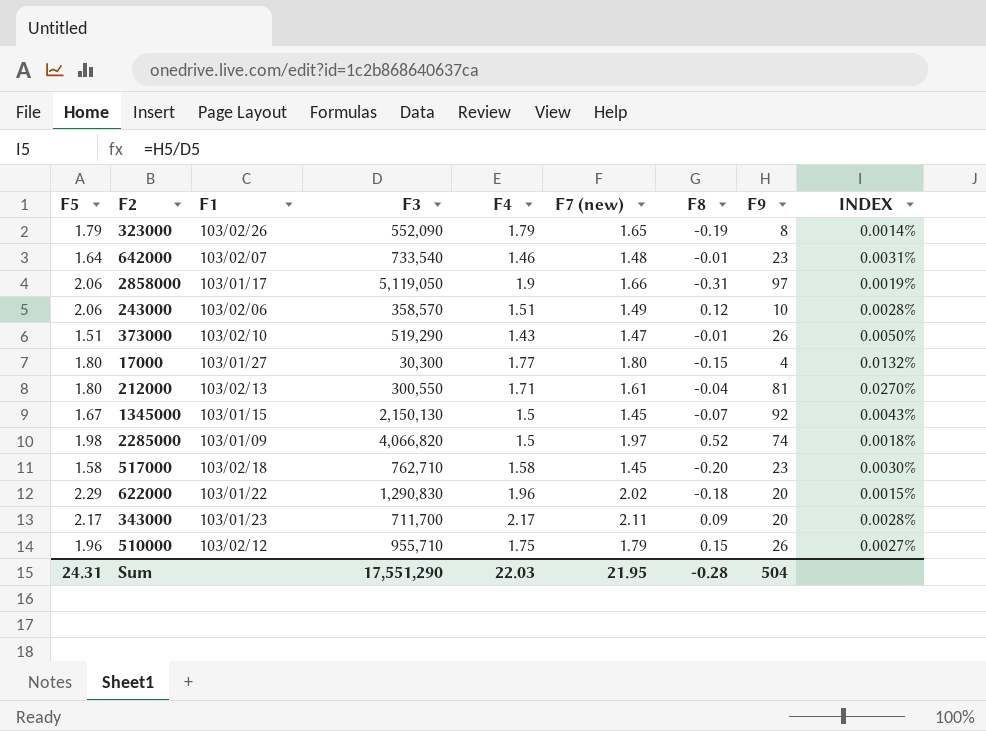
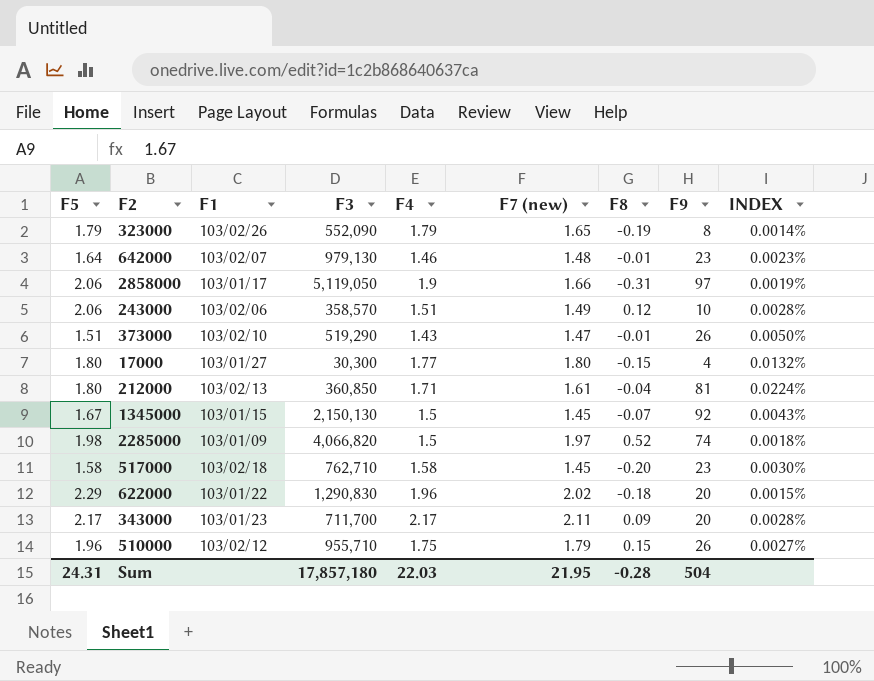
642000 | F3: 733,540 -> 979,130
642000 | INDEX: 0.0031% -> 0.0023%
212000 | F3: 300,550 -> 360,850
212000 | INDEX: 0.0270% -> 0.0224%
Sum | F3: 17,551,290 -> 17,857,180

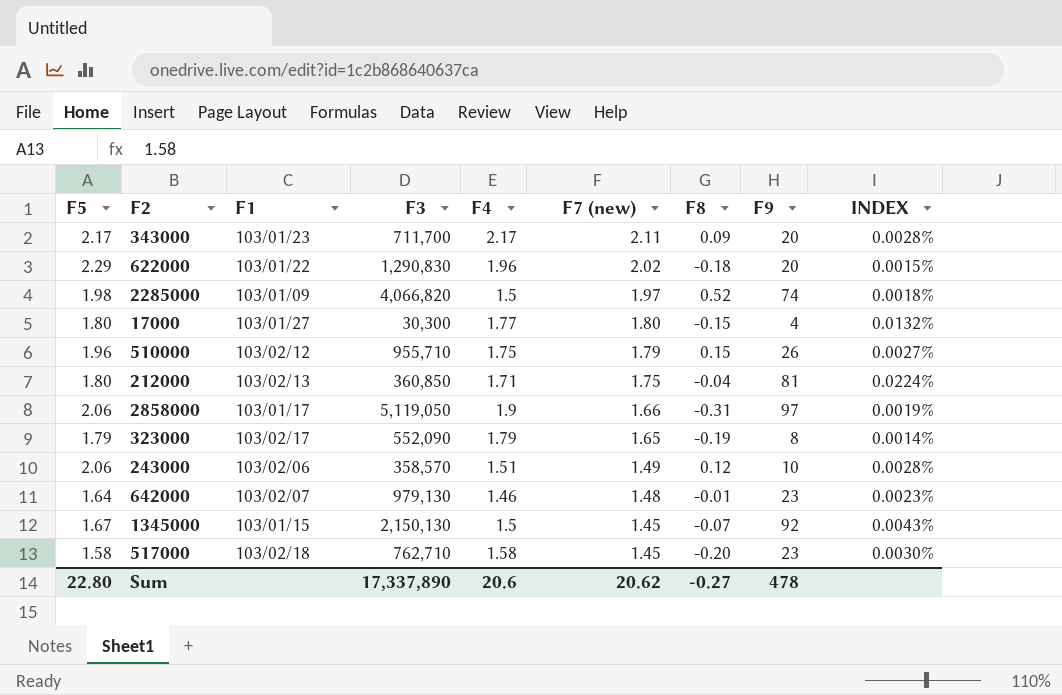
row order: none -> F7 (new) descending
row 373000: 1.51 | 103/02/10 | 519,290 | 1.43 | 1.47 | -0.01 | 26 | 0.0050% -> none
212000 | F7 (new): 1.61 -> 1.75
323000 | F1: 103/02/26 -> 103/02/17
Sum | F5: 24.31 -> 22.80
Sum | F3: 17,857,180 -> 17,337,890
Sum | F4: 22.03 -> 20.6
Sum | F7 (new): 21.95 -> 20.62
Sum | F8: -0.28 -> -0.27
Sum | F9: 504 -> 478

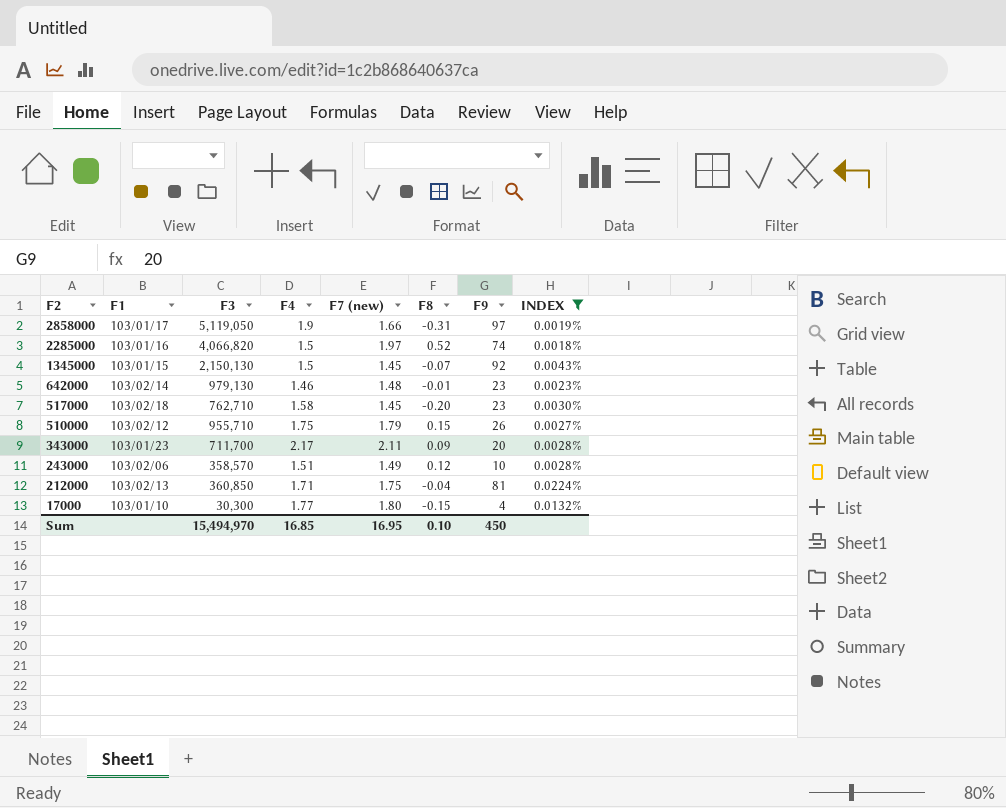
filter: none -> INDEX >= 0.0018%
row order: F7 (new) descending -> F2 descending
column F5 | position: 1 -> none
2285000 | F1: 103/01/09 -> 103/01/16
642000 | F1: 103/02/07 -> 103/02/14
17000 | F1: 103/01/27 -> 103/01/10
Sum | F3: 17,337,890 -> 15,494,970
Sum | F4: 20.6 -> 16.85
Sum | F7 (new): 20.62 -> 16.95
Sum | F8: -0.27 -> 0.10
Sum | F9: 478 -> 450

